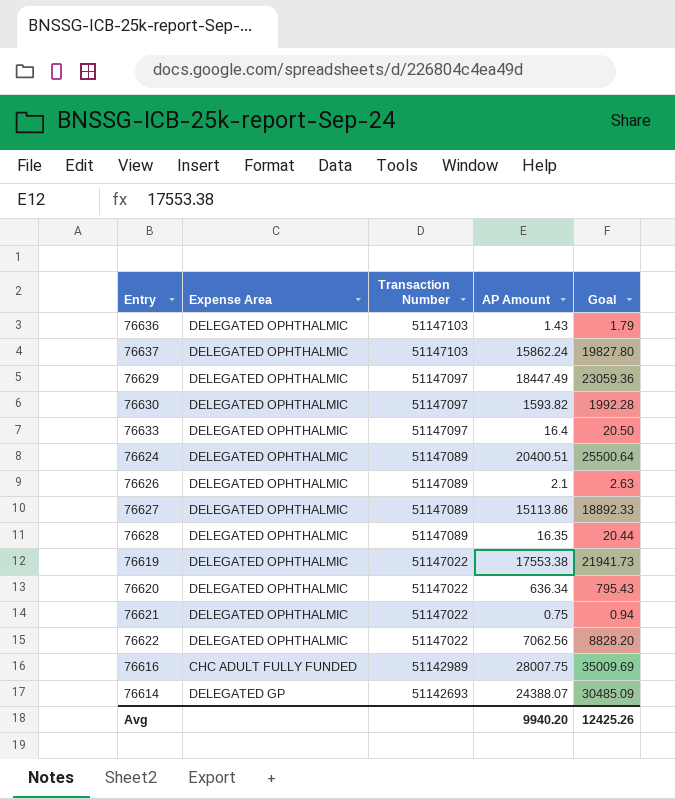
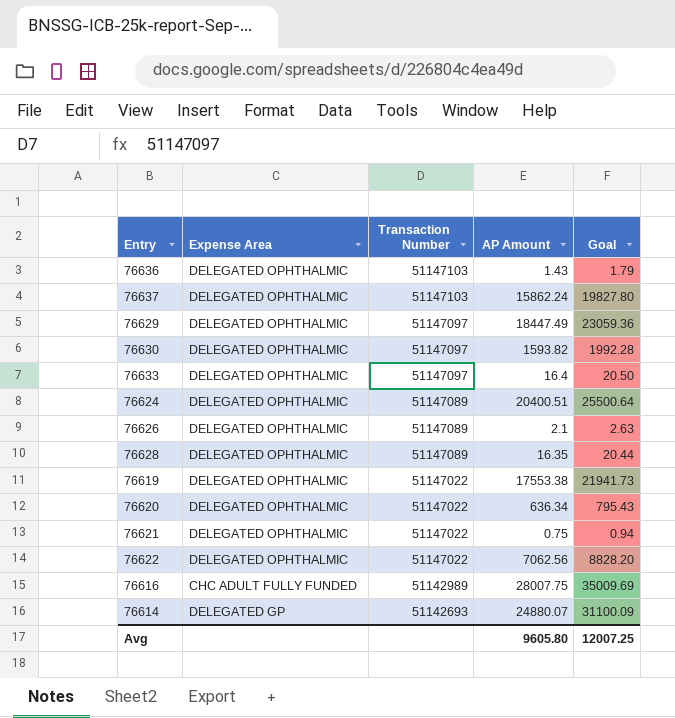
row 76627: DELEGATED OPHTHALMIC | 51147089 | 15113.86 | 18892.33 -> none
76614 | AP Amount: 24388.07 -> 24880.07
76614 | Goal: 30485.09 -> 31100.09
Avg | AP Amount: 9940.20 -> 9605.80
Avg | Goal: 12425.26 -> 12007.25

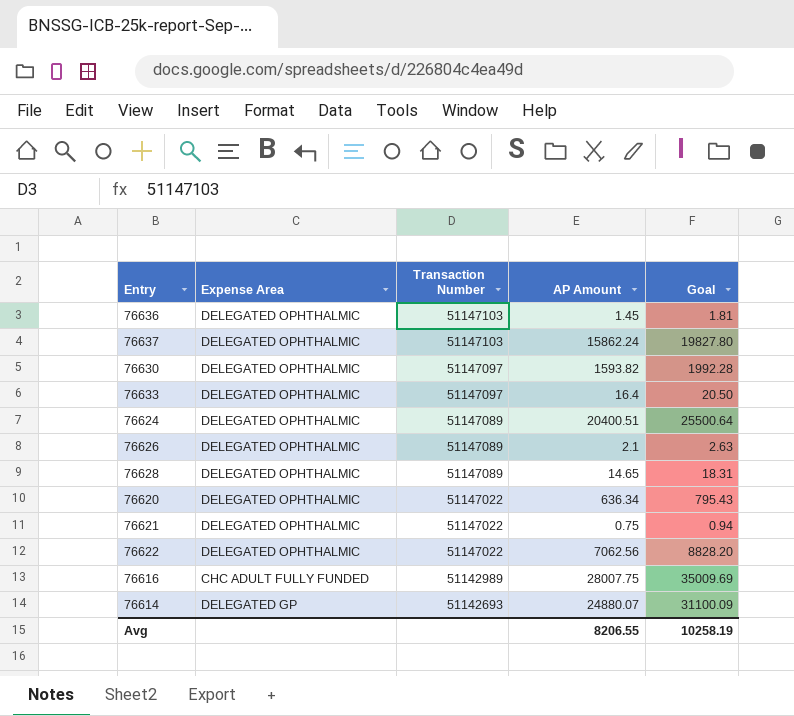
row 76629: DELEGATED OPHTHALMIC | 51147097 | 18447.49 | 23059.36 -> none
row 76619: DELEGATED OPHTHALMIC | 51147022 | 17553.38 | 21941.73 -> none
76636 | AP Amount: 1.43 -> 1.45
76636 | Goal: 1.79 -> 1.81
76628 | AP Amount: 16.35 -> 14.65
76628 | Goal: 20.44 -> 18.31
Avg | AP Amount: 9605.80 -> 8206.55
Avg | Goal: 12007.25 -> 10258.19

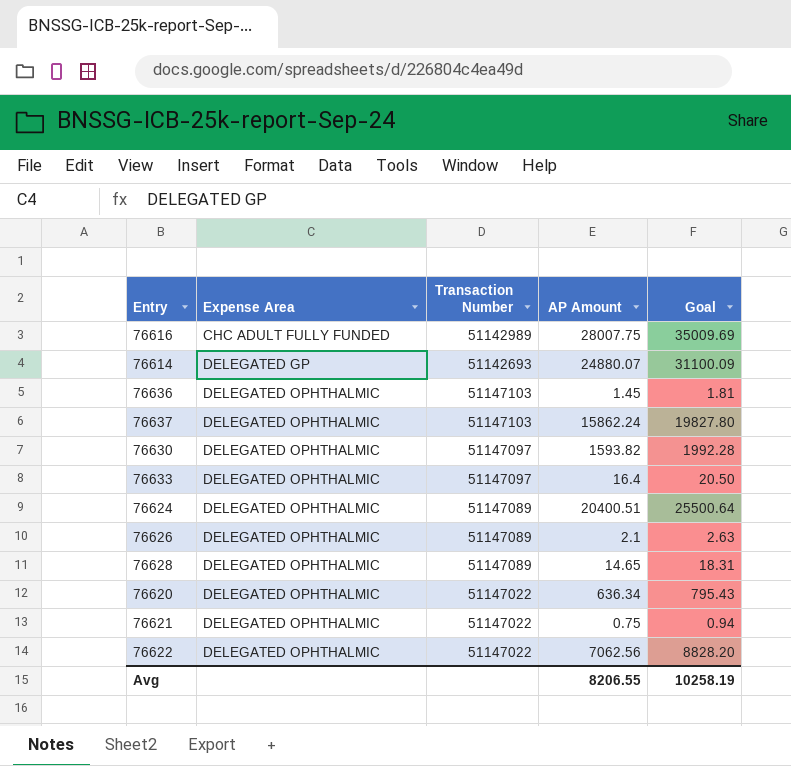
row order: Transaction Number descending -> Expense Area ascending

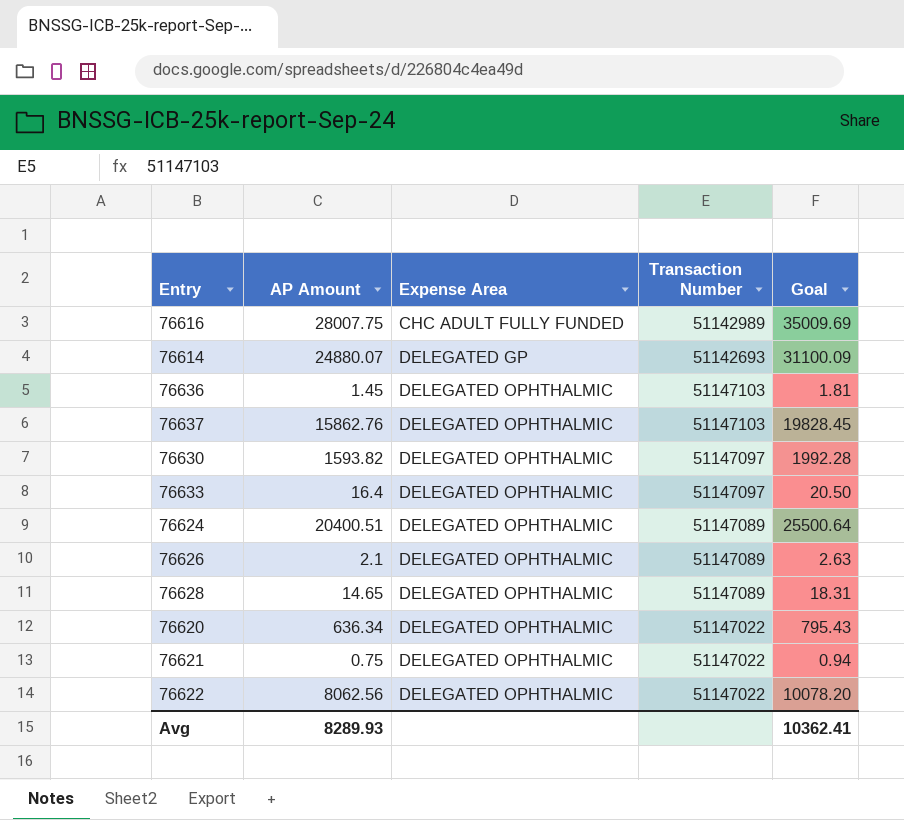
column AP Amount | position: 4 -> 2
76637 | AP Amount: 15862.24 -> 15862.76
76637 | Goal: 19827.80 -> 19828.45
76622 | AP Amount: 7062.56 -> 8062.56
76622 | Goal: 8828.20 -> 10078.20
Avg | AP Amount: 8206.55 -> 8289.93
Avg | Goal: 10258.19 -> 10362.41

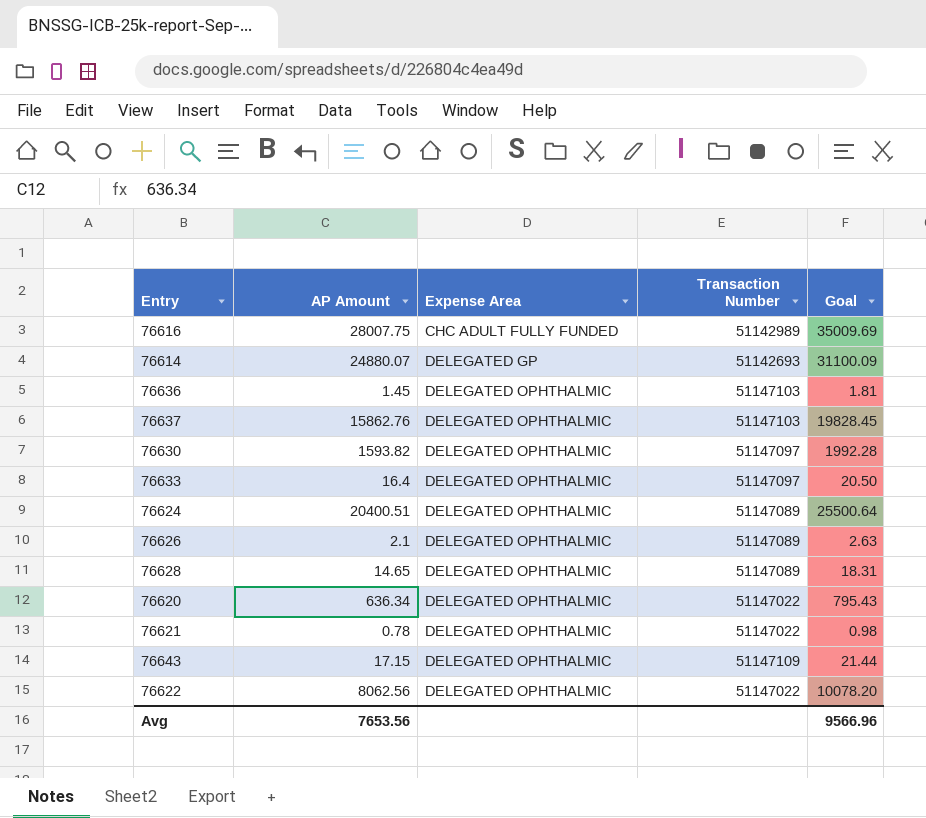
76621 | AP Amount: 0.75 -> 0.78
76621 | Goal: 0.94 -> 0.98
row 76643: none -> 17.15 | DELEGATED OPHTHALMIC | 51147109 | 21.44
Avg | AP Amount: 8289.93 -> 7653.56
Avg | Goal: 10362.41 -> 9566.96

